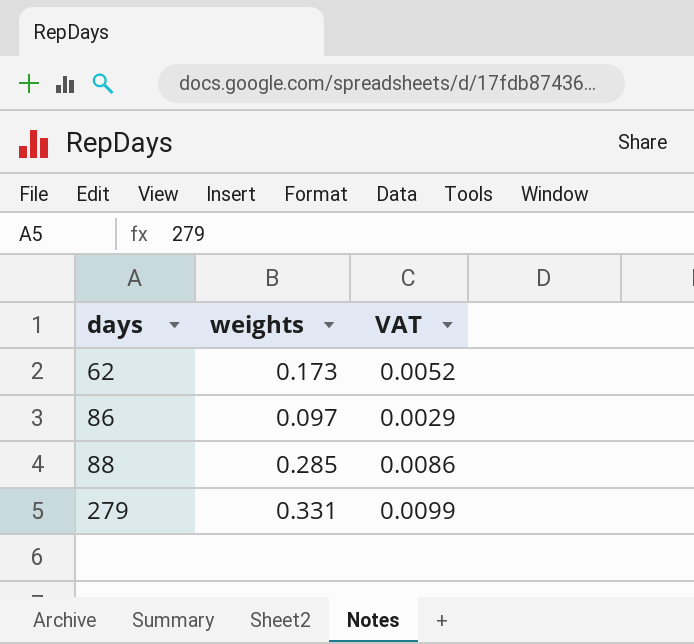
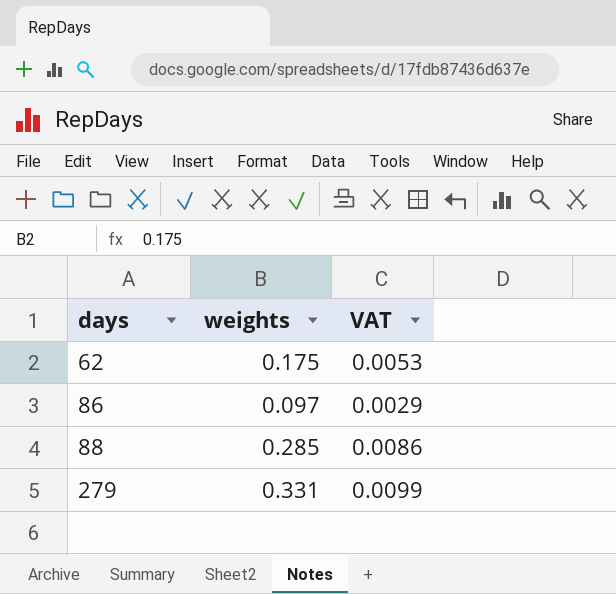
62 | weights: 0.173 -> 0.175
62 | VAT: 0.0052 -> 0.0053

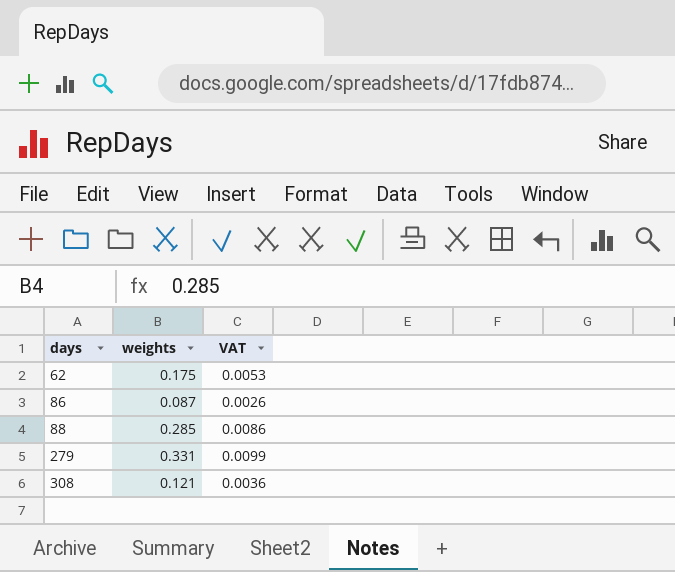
86 | weights: 0.097 -> 0.087
86 | VAT: 0.0029 -> 0.0026
row 308: none -> 0.121 | 0.0036

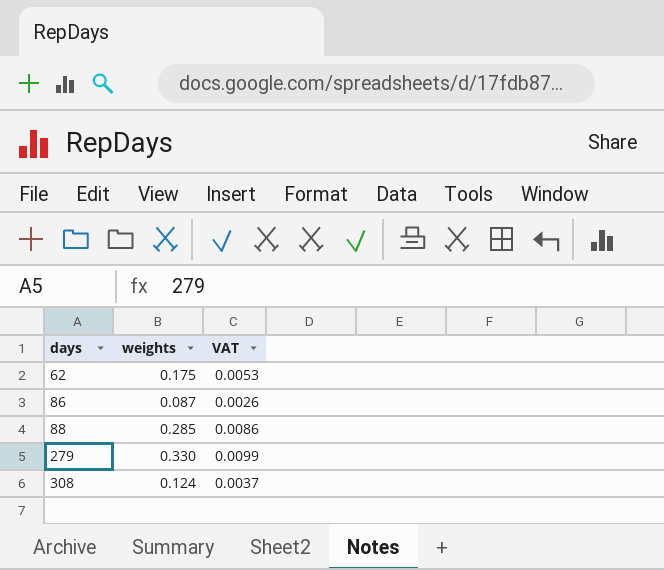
279 | weights: 0.331 -> 0.330
308 | weights: 0.121 -> 0.124
308 | VAT: 0.0036 -> 0.0037

